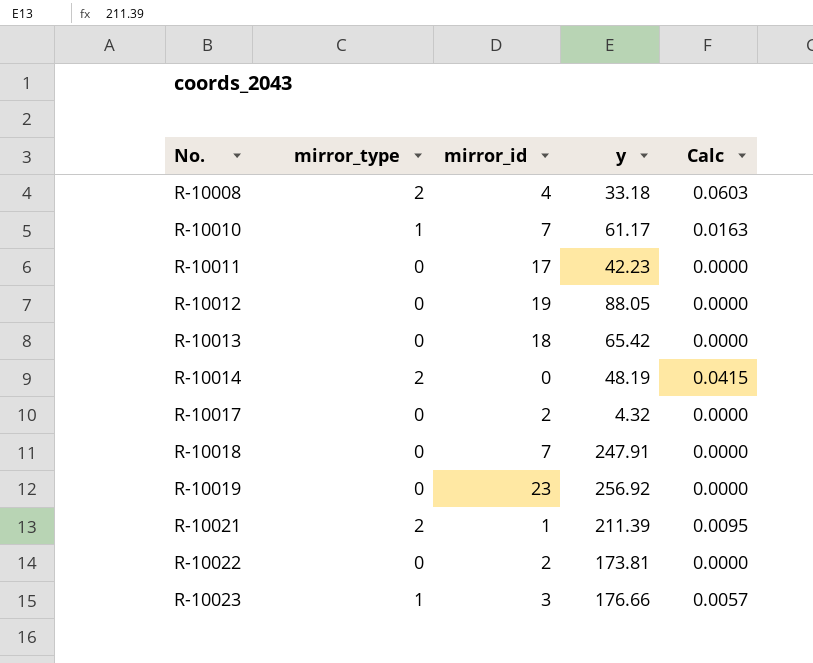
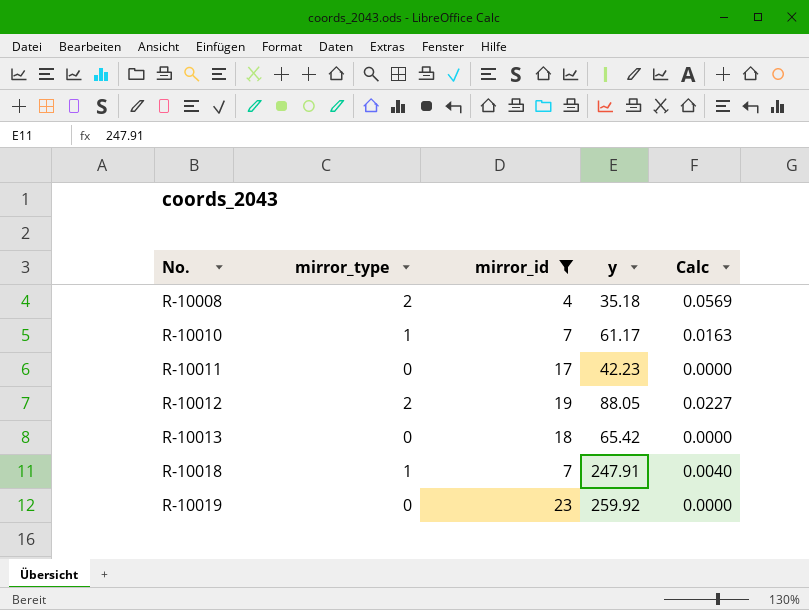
filter: none -> mirror_id >= 4
R-10008 | y: 33.18 -> 35.18
R-10008 | Calc: 0.0603 -> 0.0569
R-10012 | mirror_type: 0 -> 2
R-10012 | Calc: 0.0000 -> 0.0227
R-10018 | mirror_type: 0 -> 1
R-10018 | Calc: 0.0000 -> 0.0040
R-10019 | y: 256.92 -> 259.92

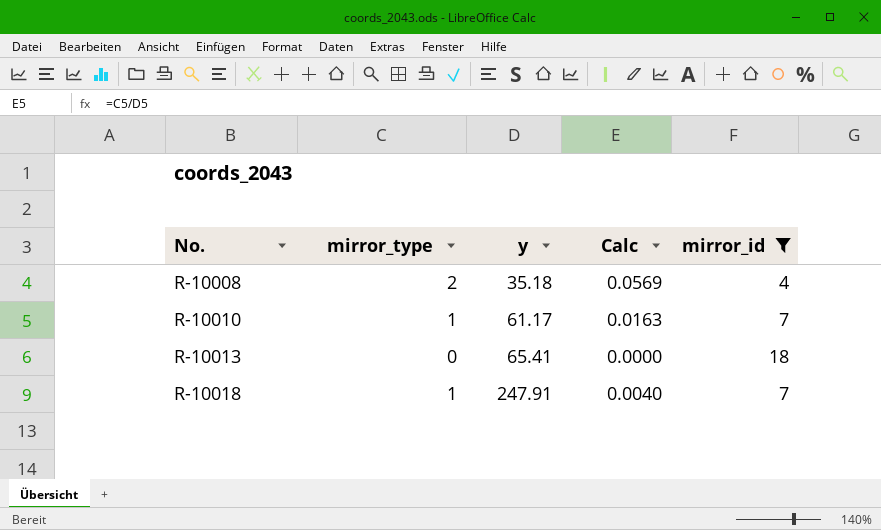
column mirror_id | position: 3 -> 5
row R-10011: 0 | 17 | 42.23 | 0.0000 -> none
row R-10012: 2 | 19 | 88.05 | 0.0227 -> none
row R-10019: 0 | 23 | 259.92 | 0.0000 -> none
R-10013 | y: 65.42 -> 65.41

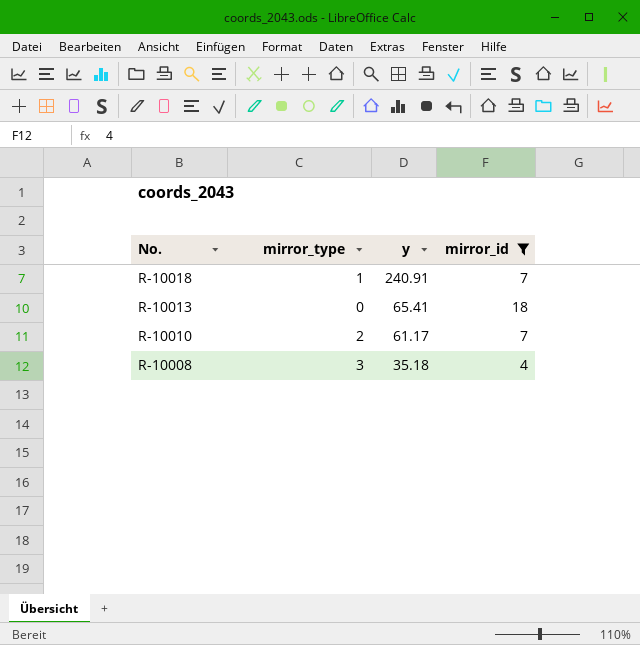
row order: No. ascending -> No. descending
column Calc | formula: [mirror_type] / [y] -> none
R-10018 | y: 247.91 -> 240.91
R-10010 | mirror_type: 1 -> 2
R-10008 | mirror_type: 2 -> 3

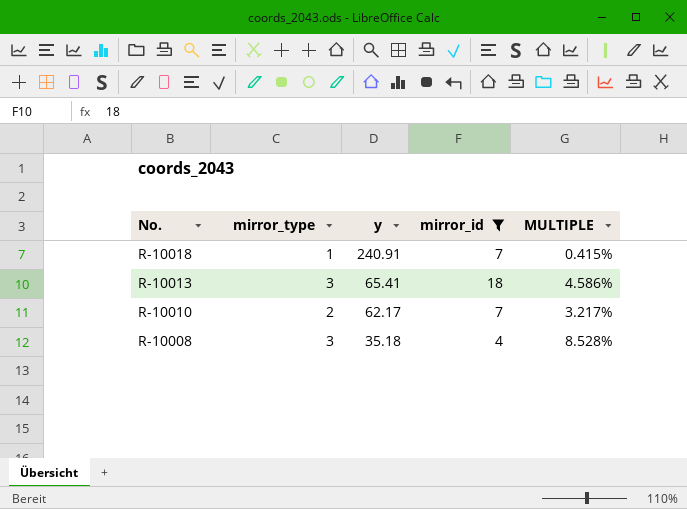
column MULTIPLE | formula: none -> [mirror_type] / [y]
R-10013 | mirror_type: 0 -> 3
R-10010 | y: 61.17 -> 62.17

